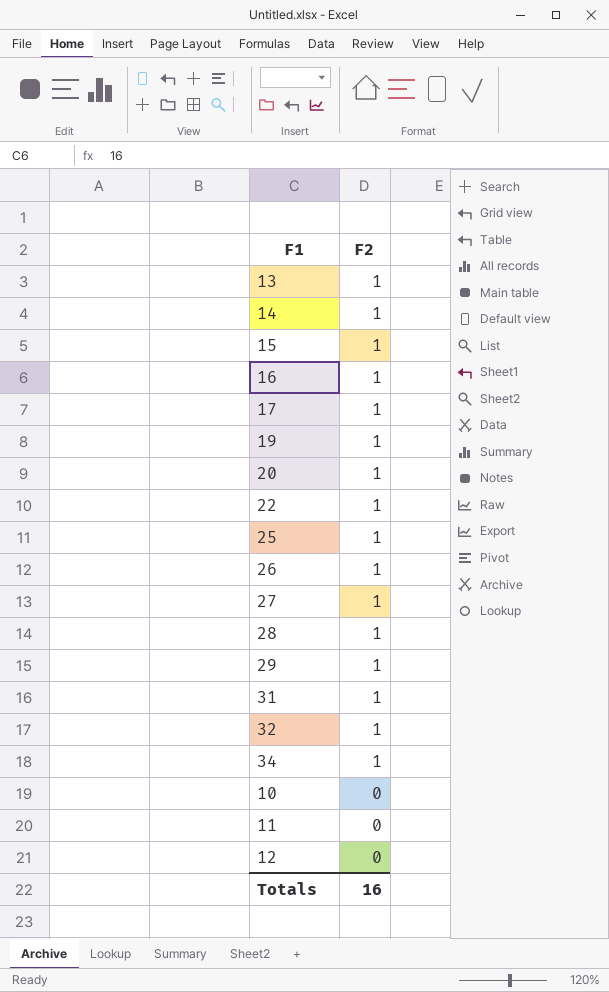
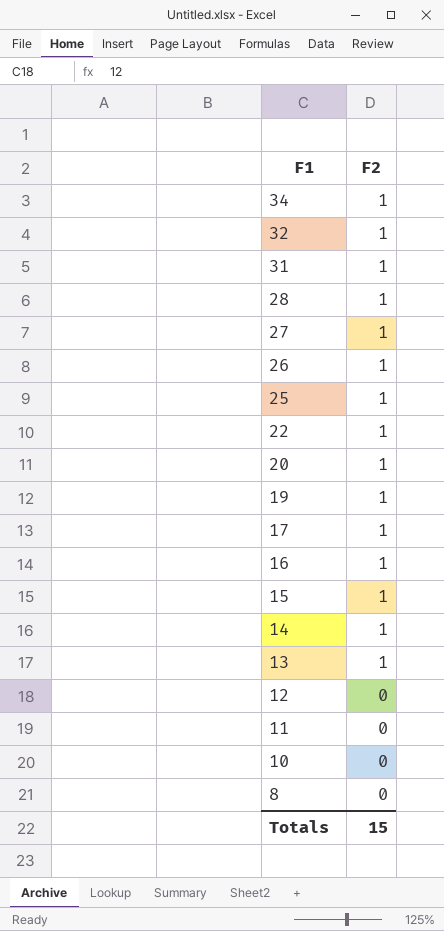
row order: F2 descending -> F1 descending
row 29: 1 -> none
row 8: none -> 0
Totals | F2: 16 -> 15

